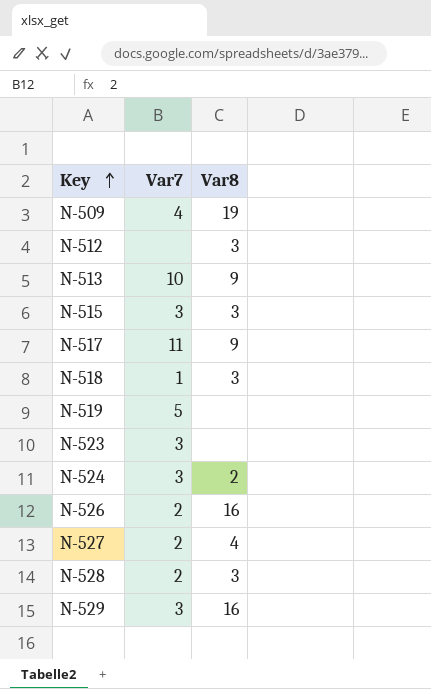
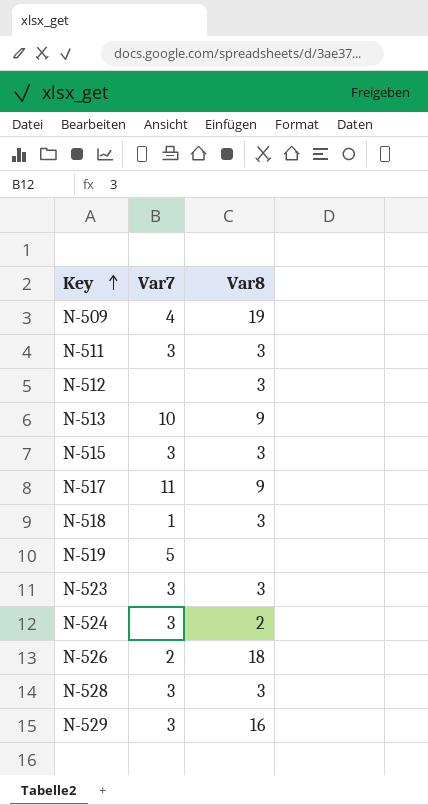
row N-527: 2 | 4 -> none
row N-511: none -> 3 | 3
N-523 | Var8: none -> 3
N-526 | Var8: 16 -> 18
N-528 | Var7: 2 -> 3

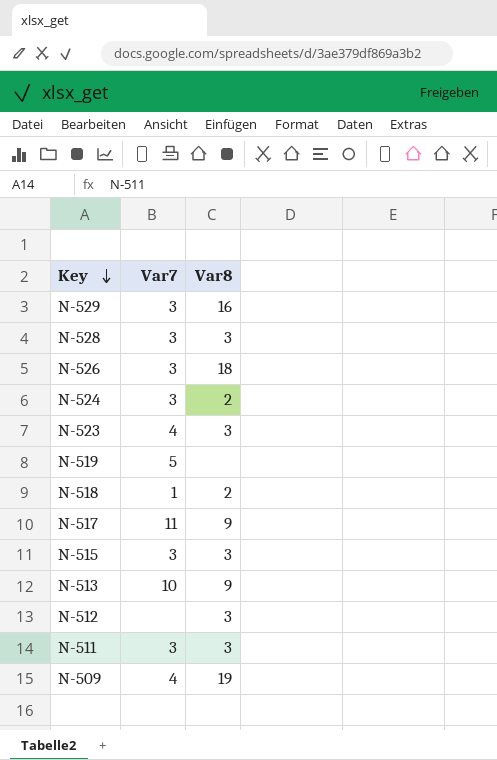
row order: Key ascending -> Key descending
N-526 | Var7: 2 -> 3
N-523 | Var7: 3 -> 4
N-518 | Var8: 3 -> 2

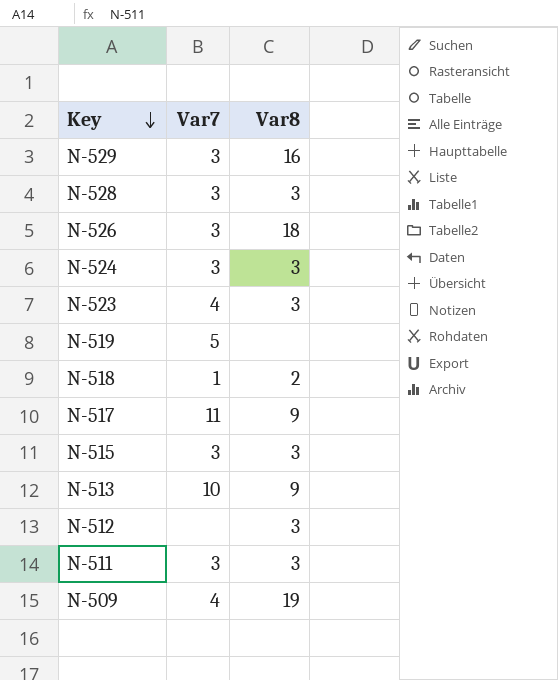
N-524 | Var8: 2 -> 3

